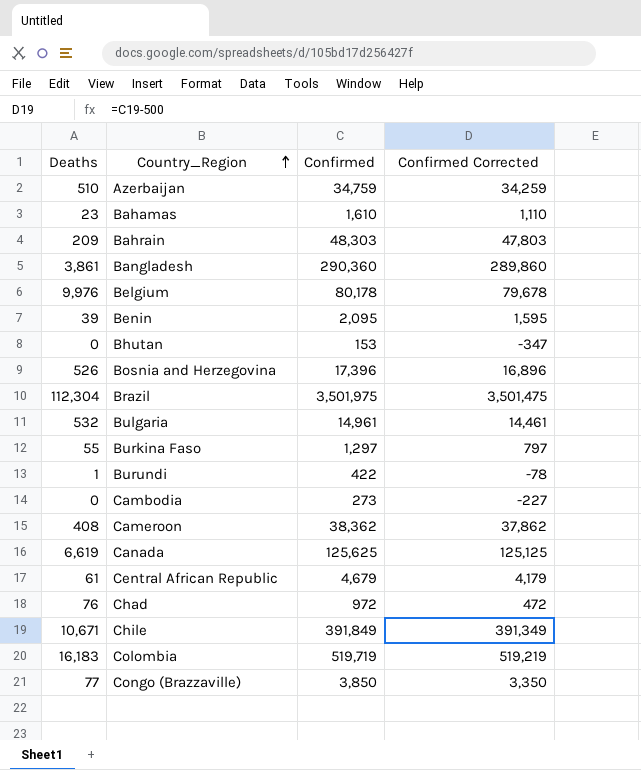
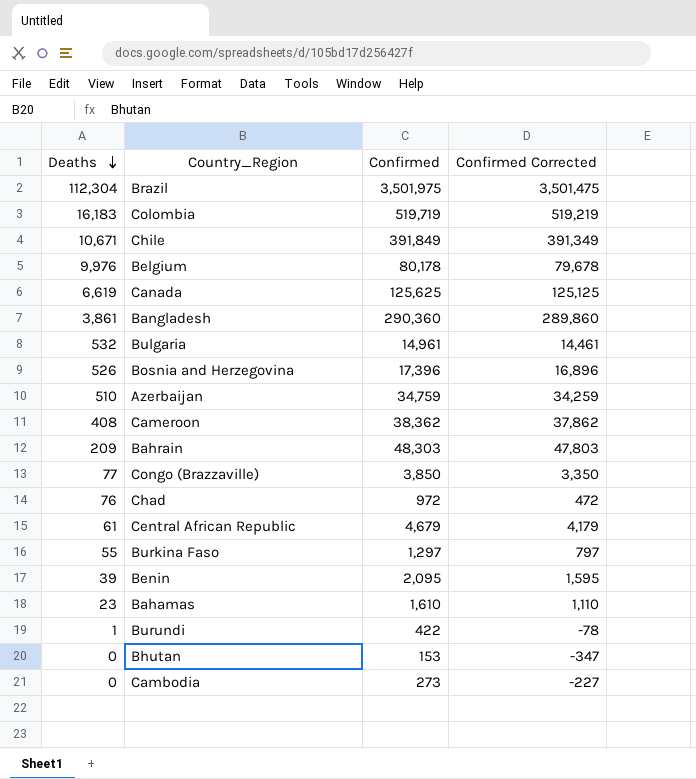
row order: Country_Region ascending -> Deaths descending

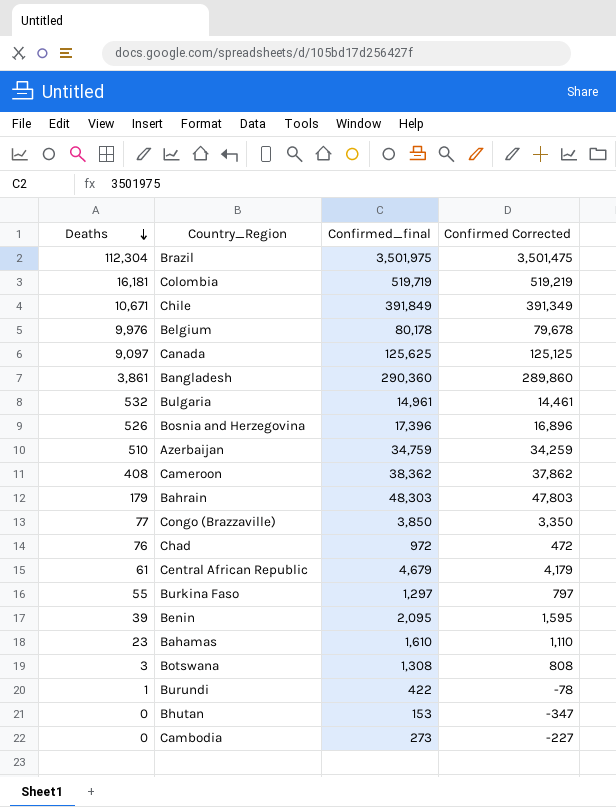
column name: Confirmed -> Confirmed_final
Colombia | Deaths: 16,183 -> 16,181
Canada | Deaths: 6,619 -> 9,097
Bahrain | Deaths: 209 -> 179
row Botswana: none -> 3 | 1,308 | 808

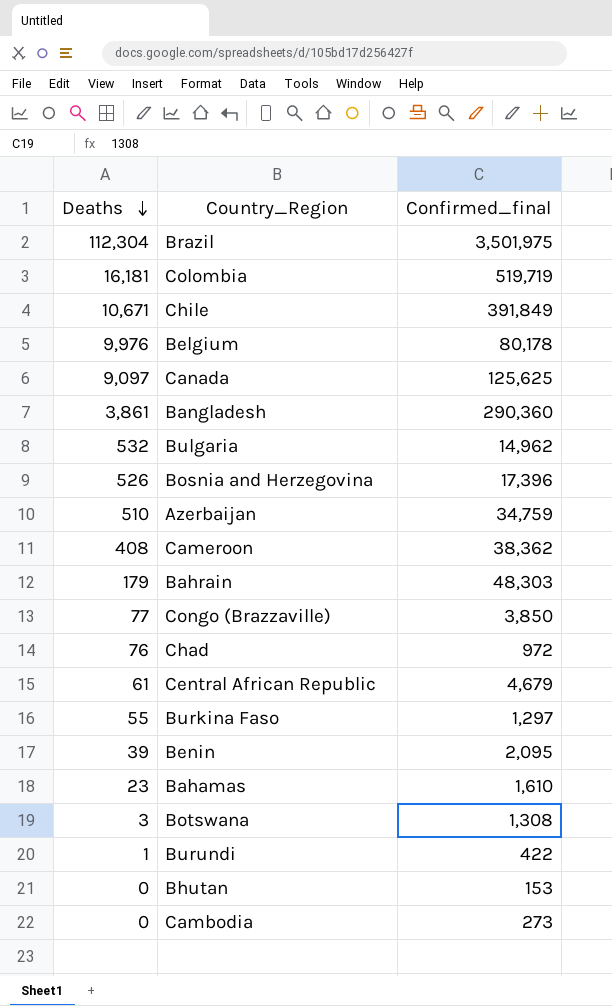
column Confirmed Corrected | formula: [Confirmed_final] - 500 -> none
Bulgaria | Confirmed_final: 14,961 -> 14,962

